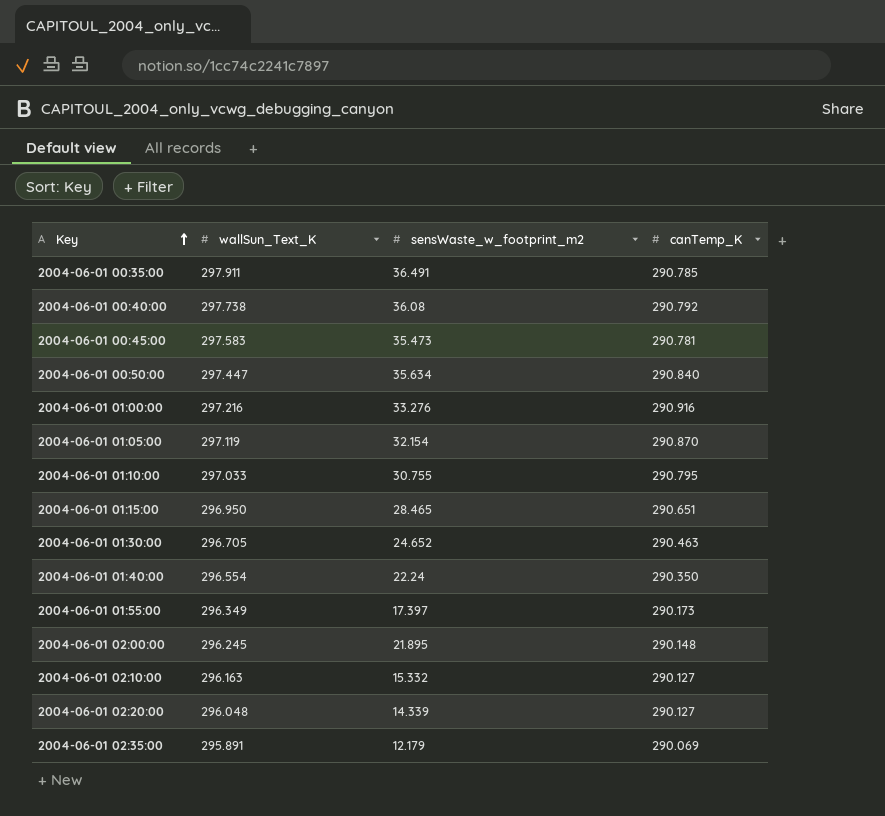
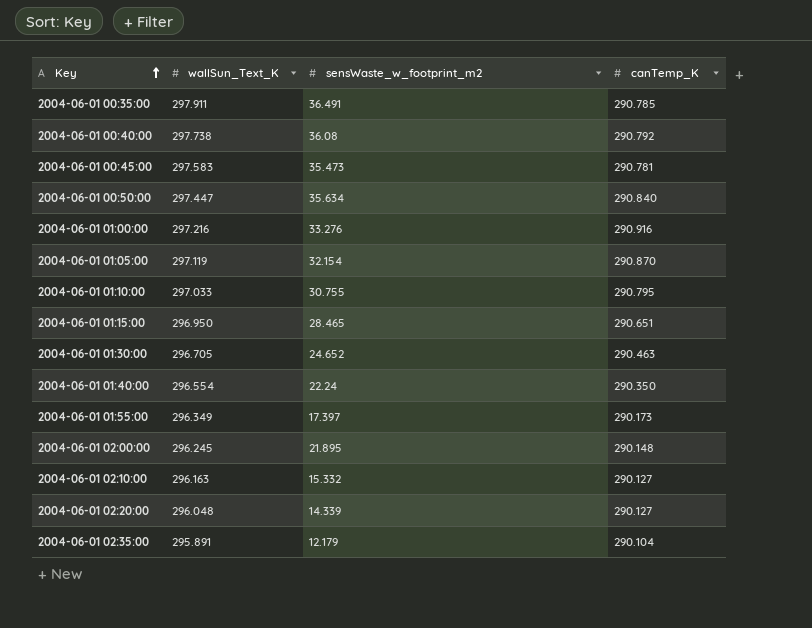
2004-06-01 02:35:00 | canTemp_K: 290.069 -> 290.104

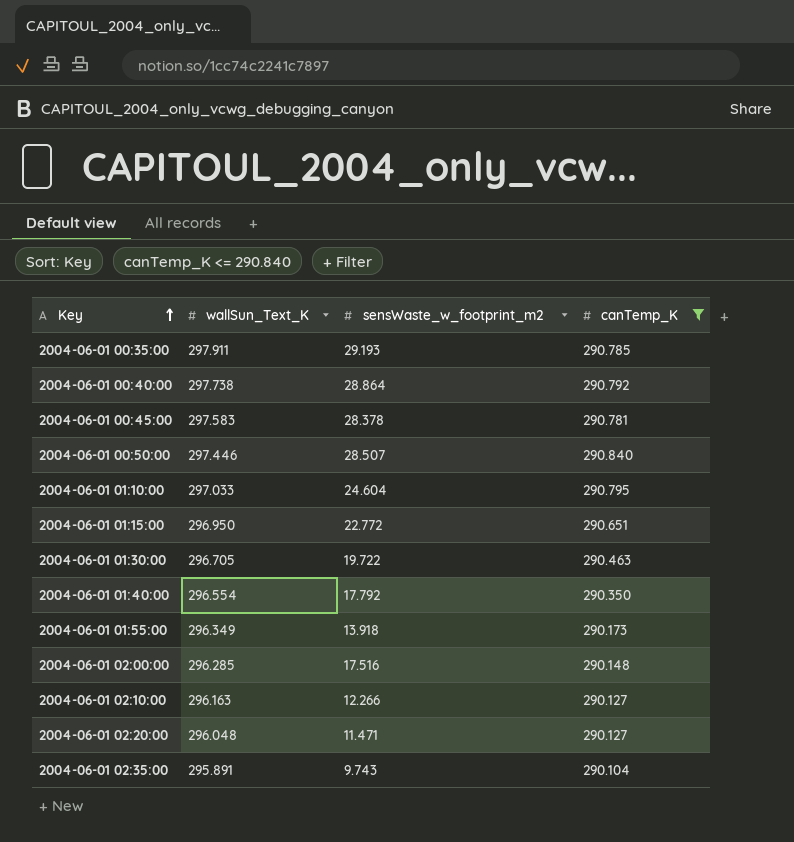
filter: none -> canTemp_K <= 290.840
2004-06-01 00:35:00 | sensWaste_w_footprint_m2: 36.491 -> 29.193
2004-06-01 00:40:00 | sensWaste_w_footprint_m2: 36.08 -> 28.864
2004-06-01 00:45:00 | sensWaste_w_footprint_m2: 35.473 -> 28.378
2004-06-01 00:50:00 | wallSun_Text_K: 297.447 -> 297.446
2004-06-01 00:50:00 | sensWaste_w_footprint_m2: 35.634 -> 28.507
2004-06-01 01:10:00 | sensWaste_w_footprint_m2: 30.755 -> 24.604
2004-06-01 01:15:00 | sensWaste_w_footprint_m2: 28.465 -> 22.772
2004-06-01 01:30:00 | sensWaste_w_footprint_m2: 24.652 -> 19.722
2004-06-01 01:40:00 | sensWaste_w_footprint_m2: 22.24 -> 17.792
2004-06-01 01:55:00 | sensWaste_w_footprint_m2: 17.397 -> 13.918
2004-06-01 02:00:00 | wallSun_Text_K: 296.245 -> 296.285
2004-06-01 02:00:00 | sensWaste_w_footprint_m2: 21.895 -> 17.516
2004-06-01 02:10:00 | sensWaste_w_footprint_m2: 15.332 -> 12.266
2004-06-01 02:20:00 | sensWaste_w_footprint_m2: 14.339 -> 11.471
2004-06-01 02:35:00 | sensWaste_w_footprint_m2: 12.179 -> 9.743

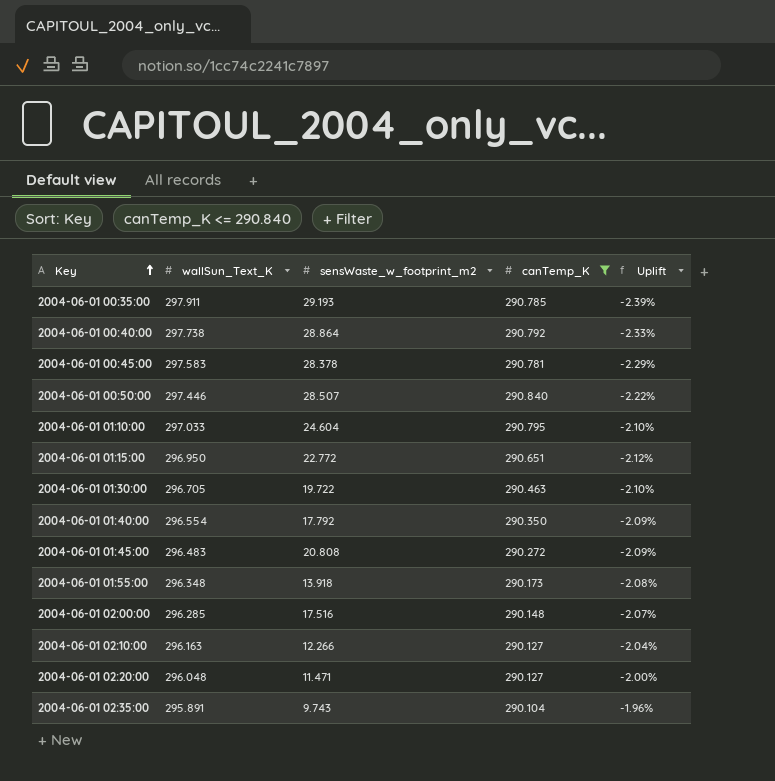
column Uplift | formula: none -> ([canTemp_K] - [wallSun_Text_K]) / [wallSun_Text_K]
row 2004-06-01 01:45:00: none -> 296.483 | 20.808 | 290.272 | -2.09%
2004-06-01 01:55:00 | wallSun_Text_K: 296.349 -> 296.348

